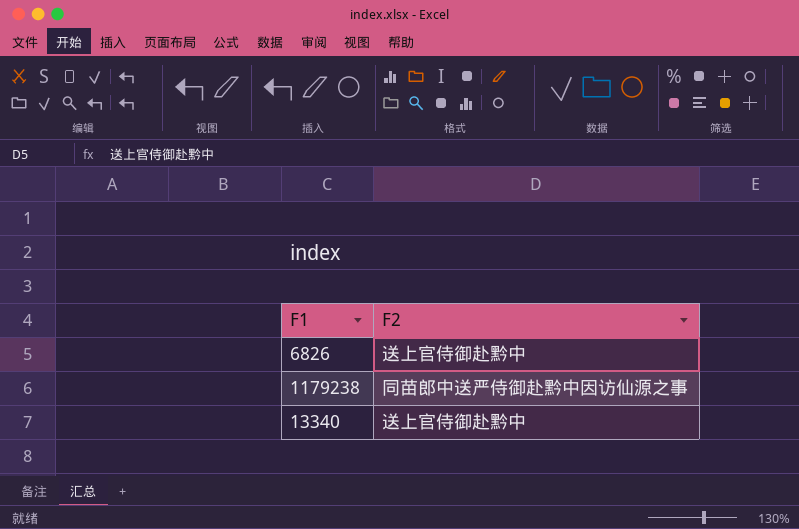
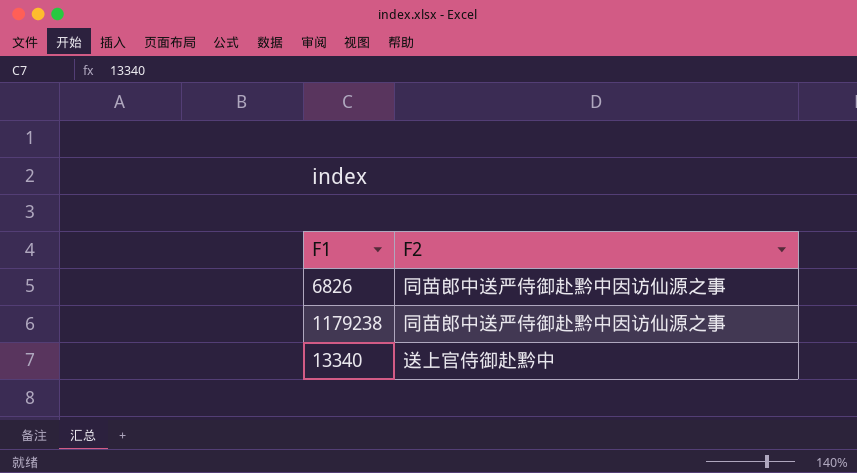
6826 | F2: 送上官侍御赴黔中 -> 同苗郎中送严侍御赴黔中因访仙源之事

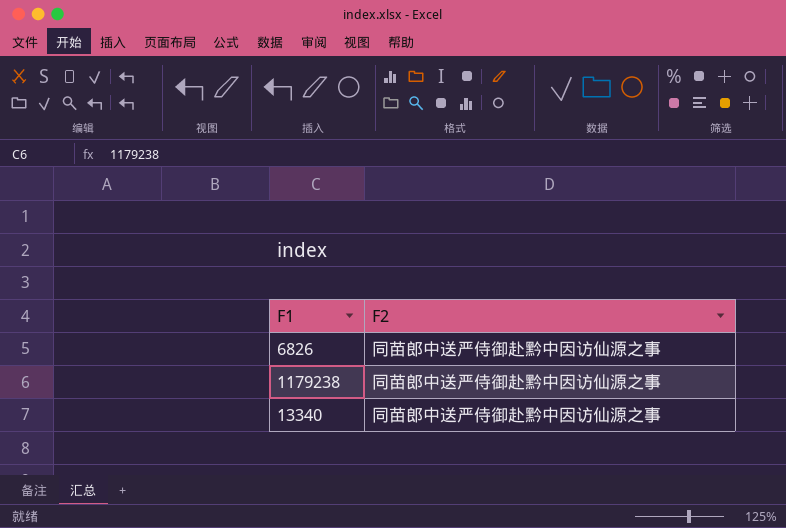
13340 | F2: 送上官侍御赴黔中 -> 同苗郎中送严侍御赴黔中因访仙源之事

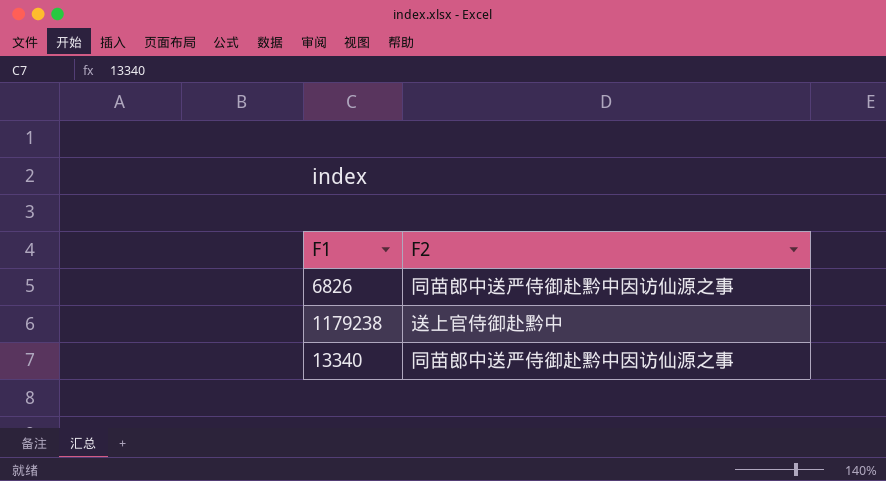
1179238 | F2: 同苗郎中送严侍御赴黔中因访仙源之事 -> 送上官侍御赴黔中

